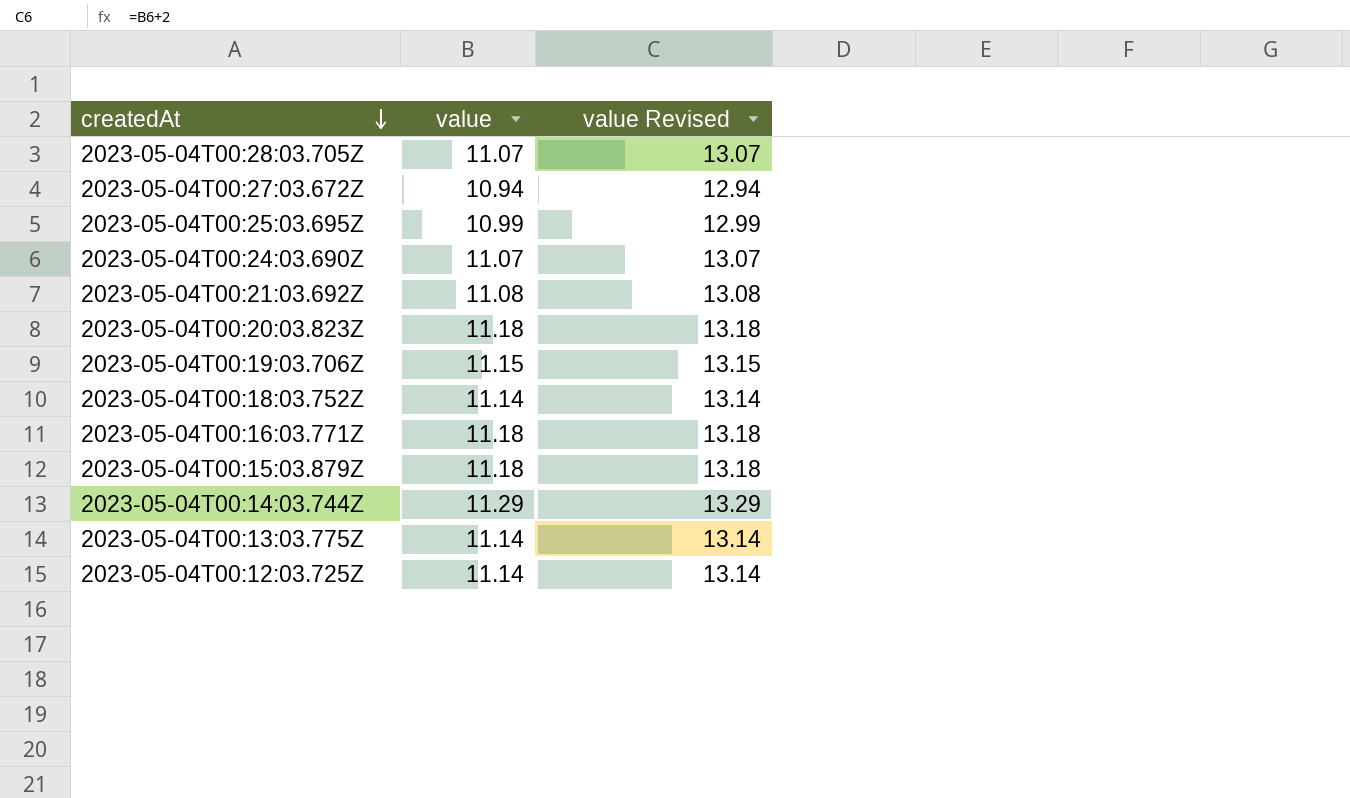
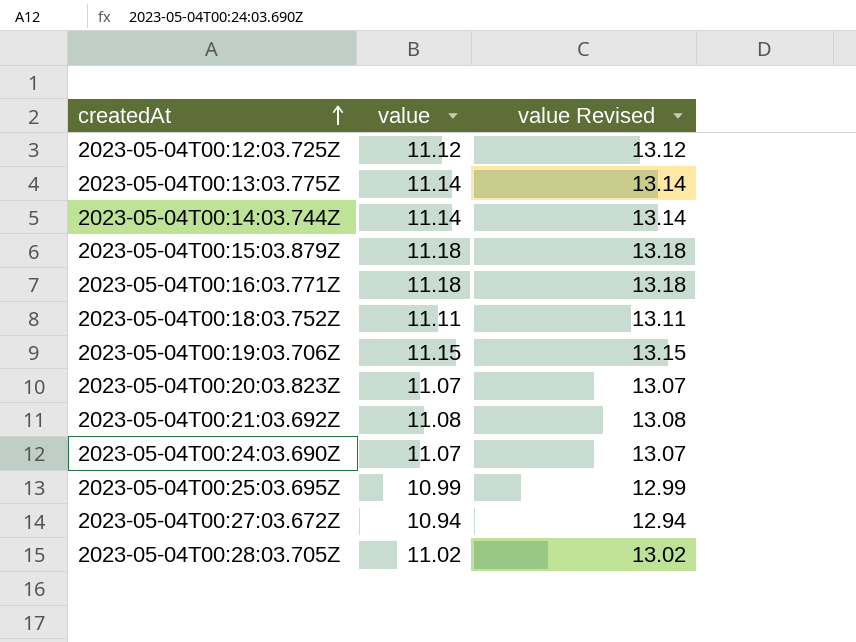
row order: createdAt descending -> createdAt ascending
2023-05-04T00:12:03.725Z | value: 11.14 -> 11.12
2023-05-04T00:12:03.725Z | value Revised: 13.14 -> 13.12
2023-05-04T00:14:03.744Z | value: 11.29 -> 11.14
2023-05-04T00:14:03.744Z | value Revised: 13.29 -> 13.14
2023-05-04T00:18:03.752Z | value: 11.14 -> 11.11
2023-05-04T00:18:03.752Z | value Revised: 13.14 -> 13.11
2023-05-04T00:20:03.823Z | value: 11.18 -> 11.07
2023-05-04T00:20:03.823Z | value Revised: 13.18 -> 13.07
2023-05-04T00:28:03.705Z | value: 11.07 -> 11.02
2023-05-04T00:28:03.705Z | value Revised: 13.07 -> 13.02

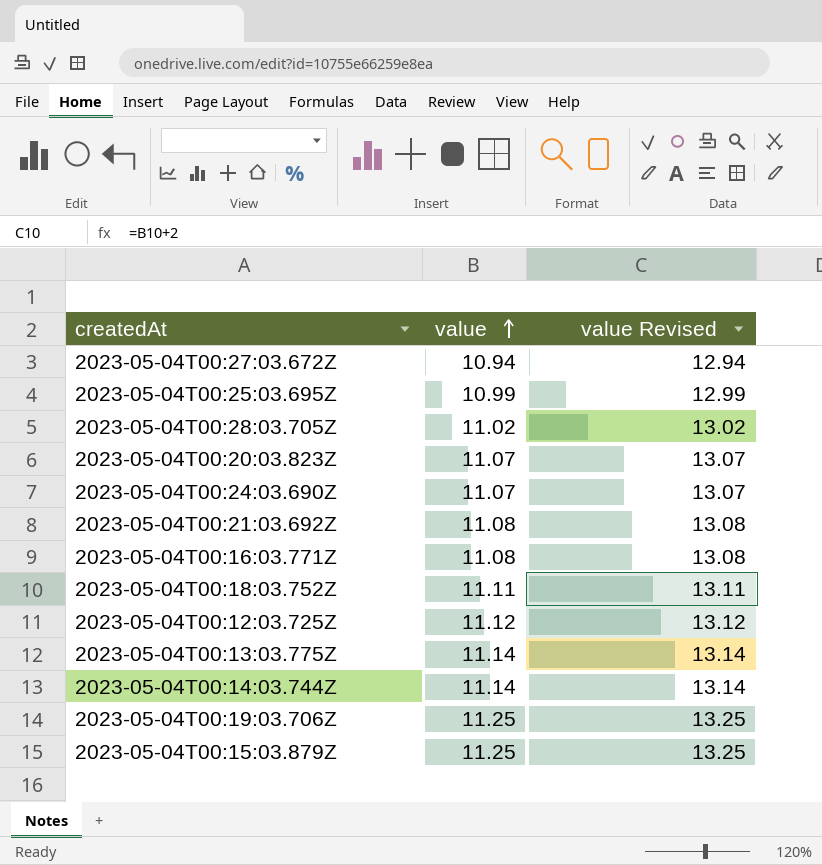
row order: createdAt ascending -> value ascending
2023-05-04T00:16:03.771Z | value: 11.18 -> 11.08
2023-05-04T00:16:03.771Z | value Revised: 13.18 -> 13.08
2023-05-04T00:19:03.706Z | value: 11.15 -> 11.25
2023-05-04T00:19:03.706Z | value Revised: 13.15 -> 13.25
2023-05-04T00:15:03.879Z | value: 11.18 -> 11.25
2023-05-04T00:15:03.879Z | value Revised: 13.18 -> 13.25

